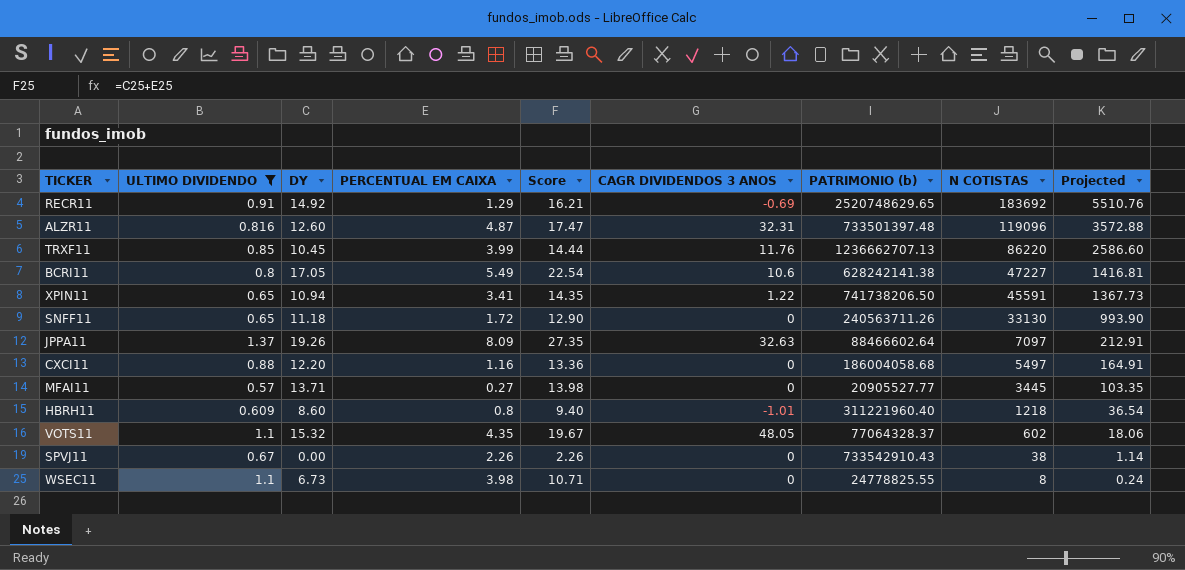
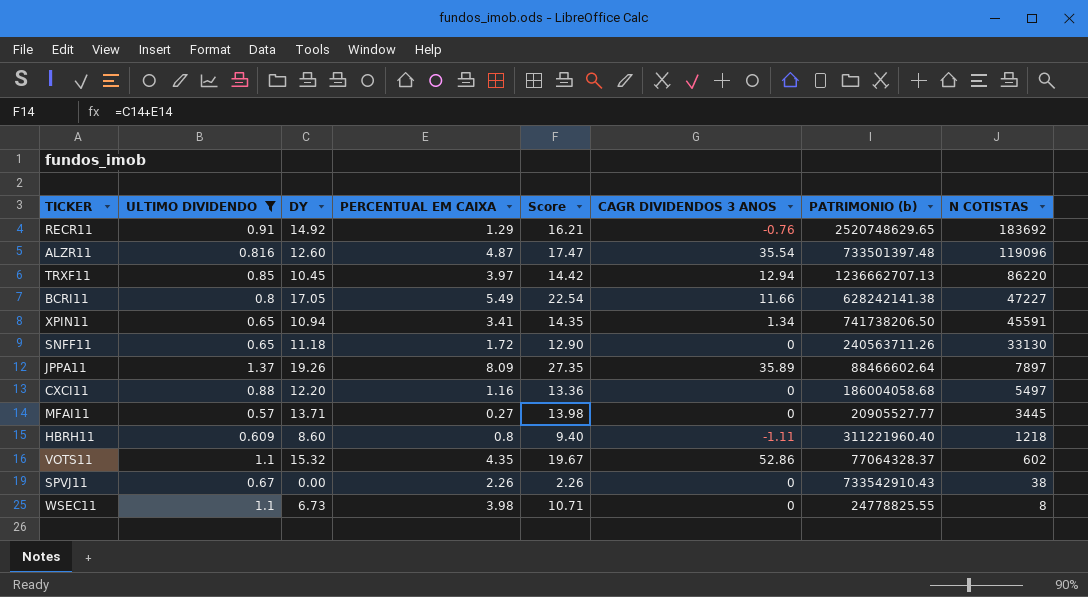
column Projected | formula: [N COTISTAS] * 0.03 -> none
RECR11 | CAGR DIVIDENDOS 3 ANOS: -0.69 -> -0.76
ALZR11 | CAGR DIVIDENDOS 3 ANOS: 32.31 -> 35.54
TRXF11 | PERCENTUAL EM CAIXA: 3.99 -> 3.97
TRXF11 | Score: 14.44 -> 14.42
TRXF11 | CAGR DIVIDENDOS 3 ANOS: 11.76 -> 12.94
BCRI11 | CAGR DIVIDENDOS 3 ANOS: 10.6 -> 11.66
XPIN11 | CAGR DIVIDENDOS 3 ANOS: 1.22 -> 1.34
JPPA11 | CAGR DIVIDENDOS 3 ANOS: 32.63 -> 35.89
JPPA11 | N COTISTAS: 7097 -> 7897
HBRH11 | CAGR DIVIDENDOS 3 ANOS: -1.01 -> -1.11
VOTS11 | CAGR DIVIDENDOS 3 ANOS: 48.05 -> 52.86

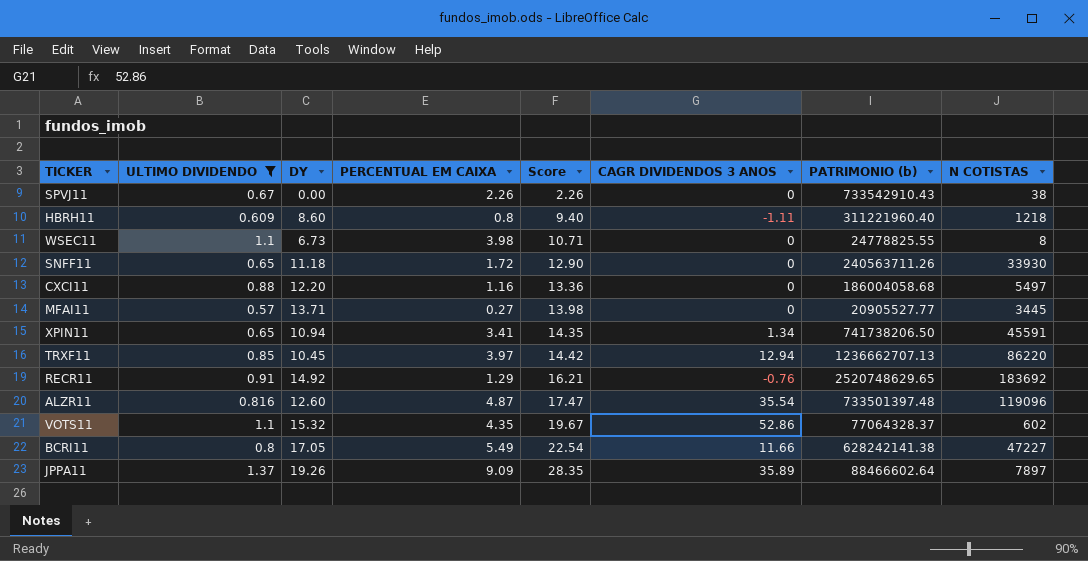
row order: N COTISTAS descending -> Score ascending
SNFF11 | N COTISTAS: 33130 -> 33930
JPPA11 | PERCENTUAL EM CAIXA: 8.09 -> 9.09
JPPA11 | Score: 27.35 -> 28.35

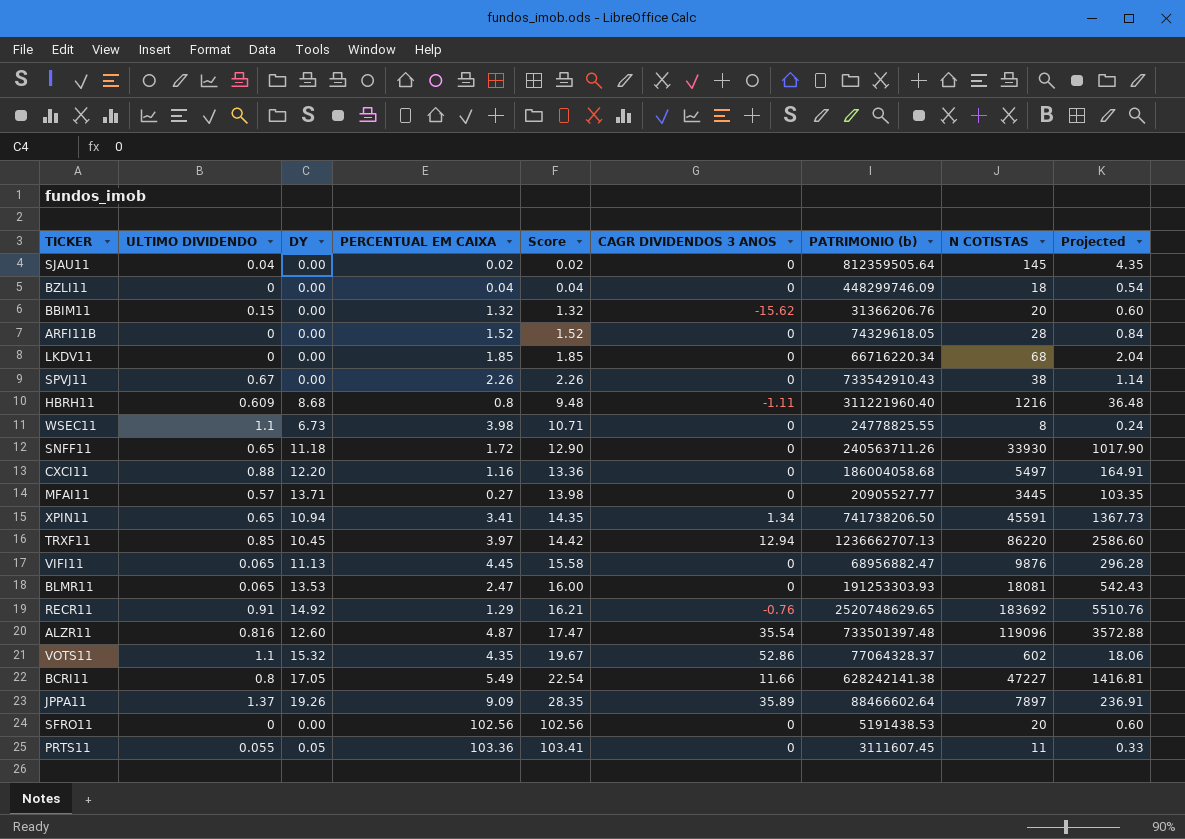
filter: ULTIMO DIVIDENDO >= 0.57 -> none
column Projected | formula: none -> [N COTISTAS] * 0.03
HBRH11 | DY: 8.60 -> 8.68
HBRH11 | Score: 9.40 -> 9.48
HBRH11 | N COTISTAS: 1218 -> 1216

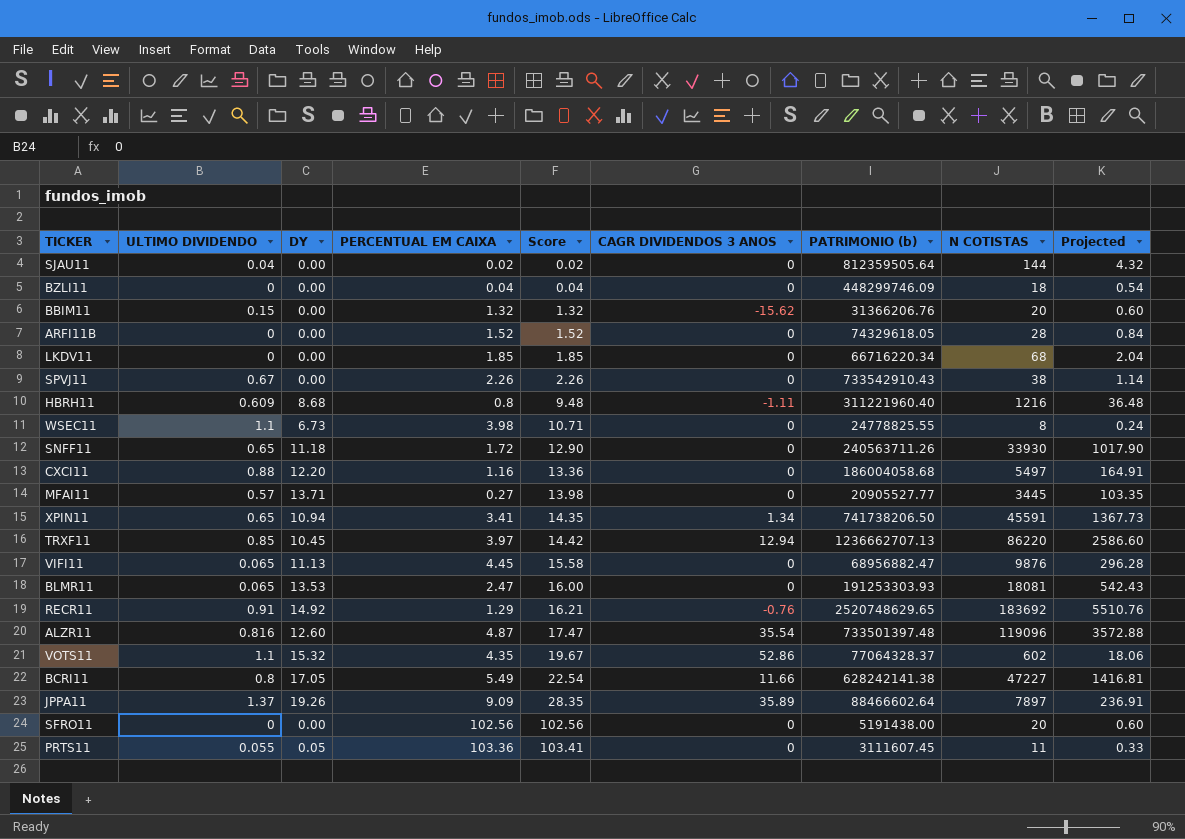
SJAU11 | N COTISTAS: 145 -> 144
SJAU11 | Projected: 4.35 -> 4.32
SFRO11 | PATRIMONIO (b): 5191438.53 -> 5191438.00

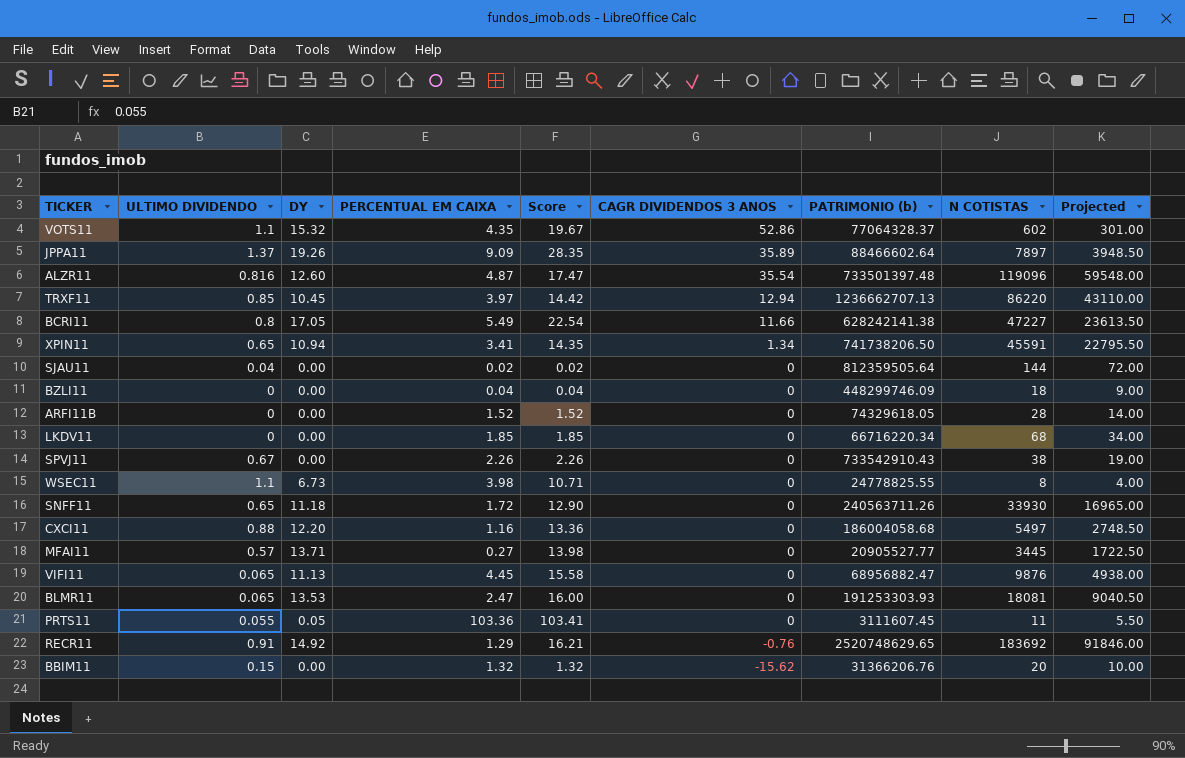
row order: Score ascending -> CAGR DIVIDENDOS 3 ANOS descending
column Projected | formula: [N COTISTAS] * 0.03 -> [N COTISTAS] * 0.5
row HBRH11: 0.609 | 8.68 | 0.8 | 9.48 | -1.11 | 311221960.40 | 1216 | 36.48 -> none
row SFRO11: 0 | 0.00 | 102.56 | 102.56 | 0 | 5191438.00 | 20 | 0.60 -> none

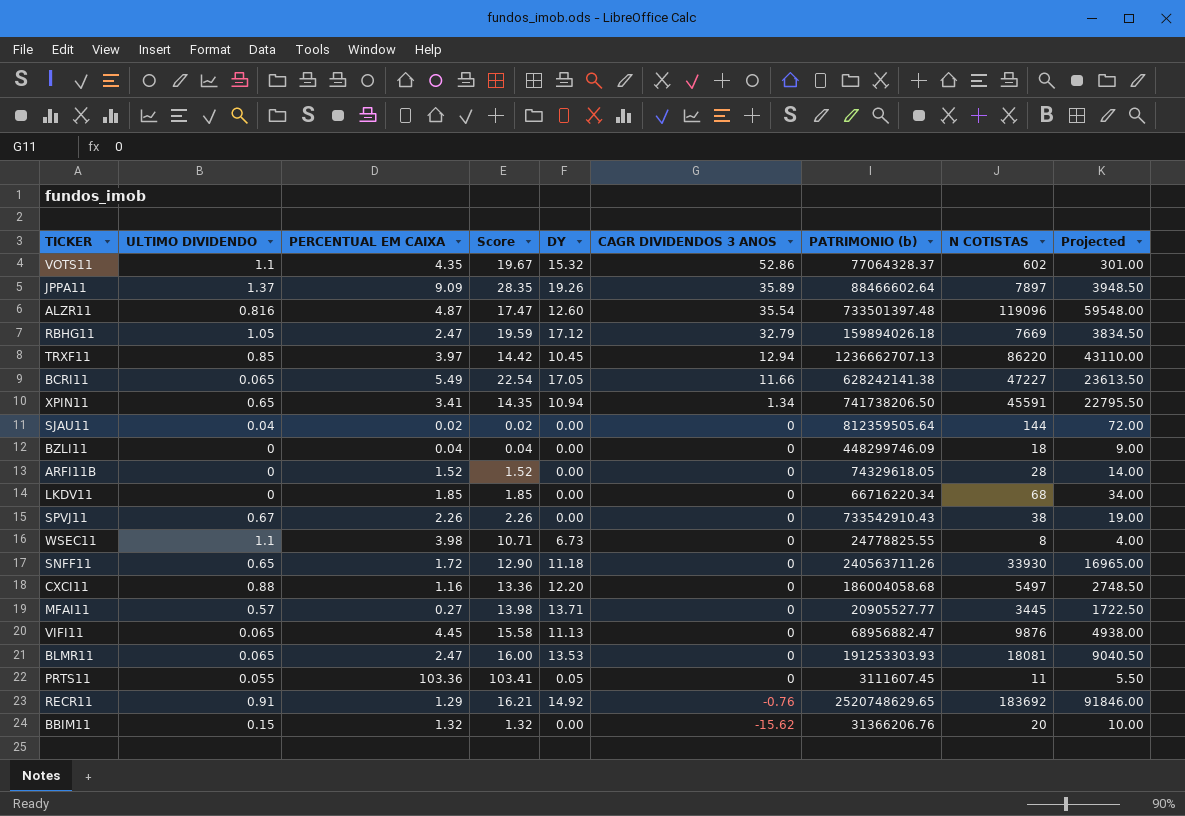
column DY | position: 3 -> 5
row RBHG11: none -> 1.05 | 2.47 | 19.59 | 17.12 | 32.79 | 159894026.18 | 7669 | 3834.50
BCRI11 | ULTIMO DIVIDENDO: 0.8 -> 0.065

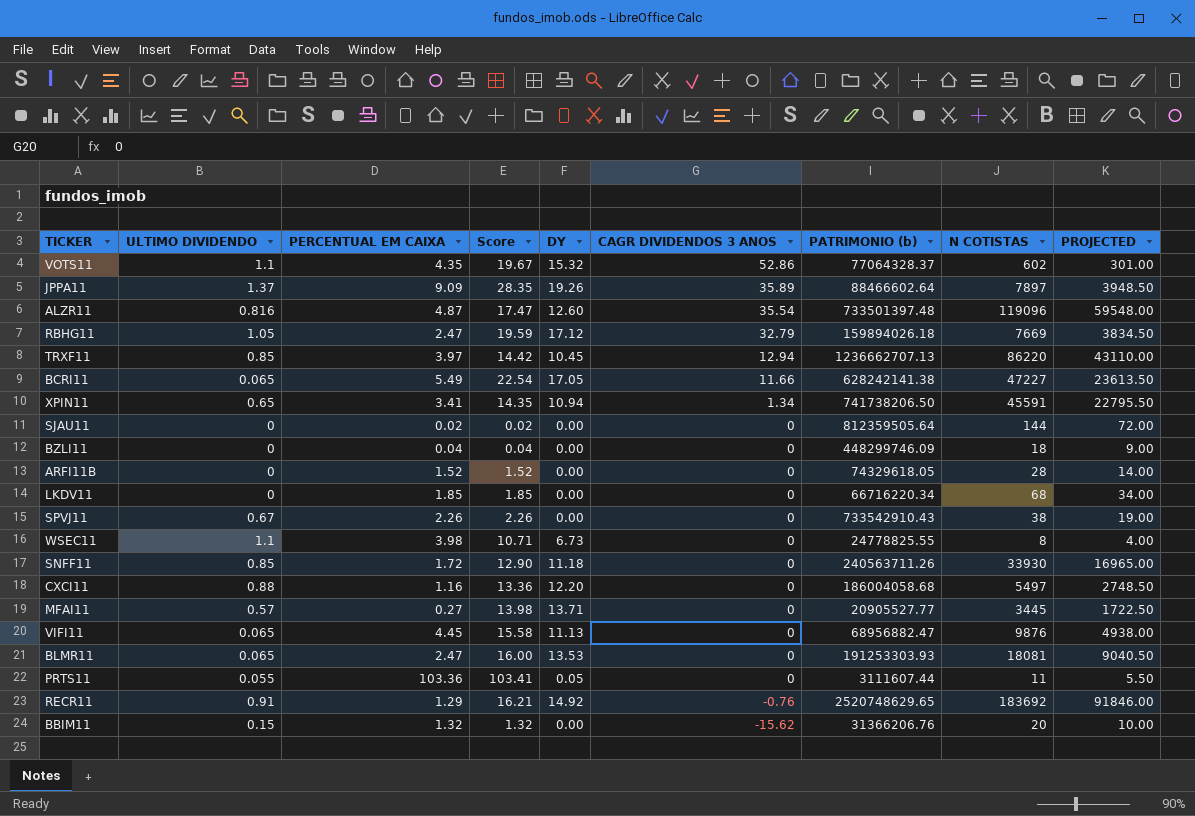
column name: Projected -> PROJECTED
SJAU11 | ULTIMO DIVIDENDO: 0.04 -> 0
SNFF11 | ULTIMO DIVIDENDO: 0.65 -> 0.85
PRTS11 | PATRIMONIO (b): 3111607.45 -> 3111607.44

